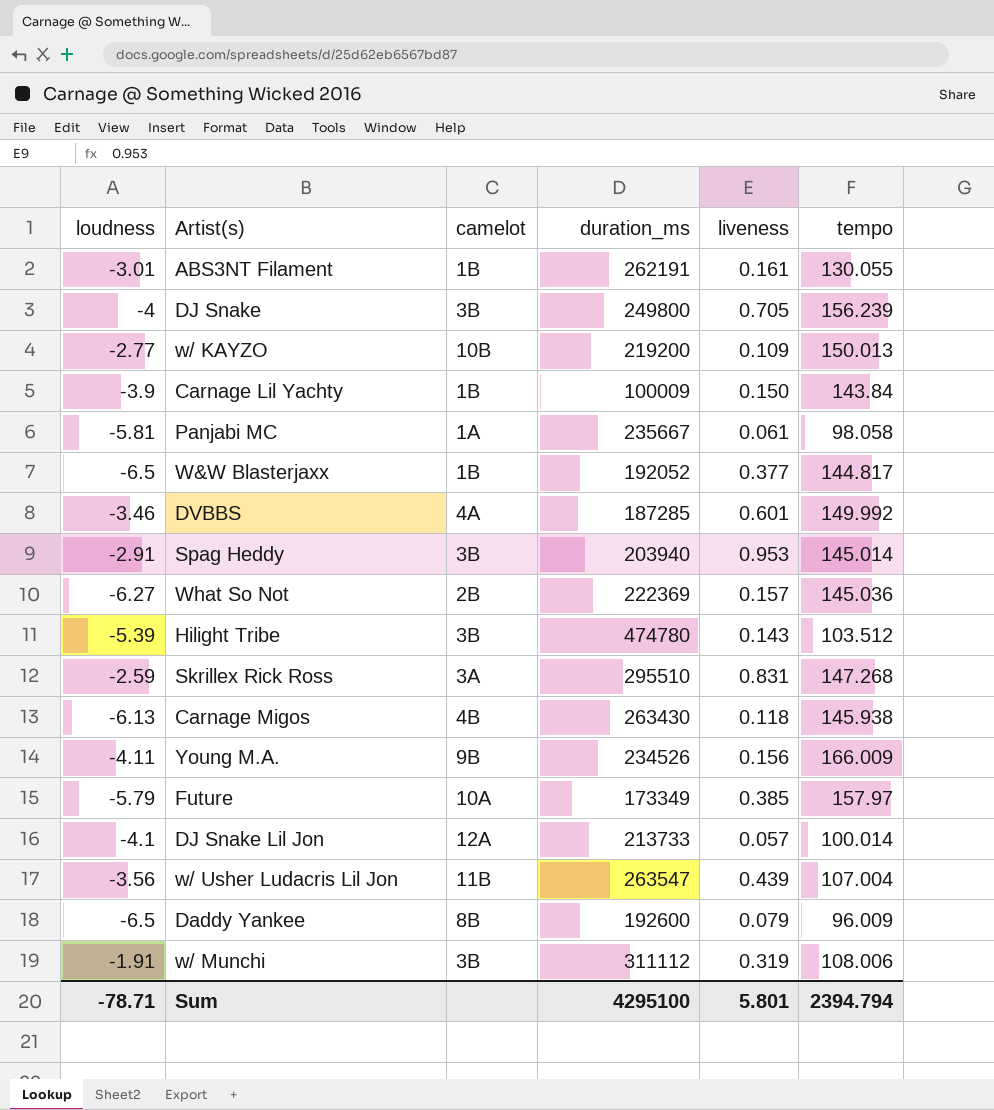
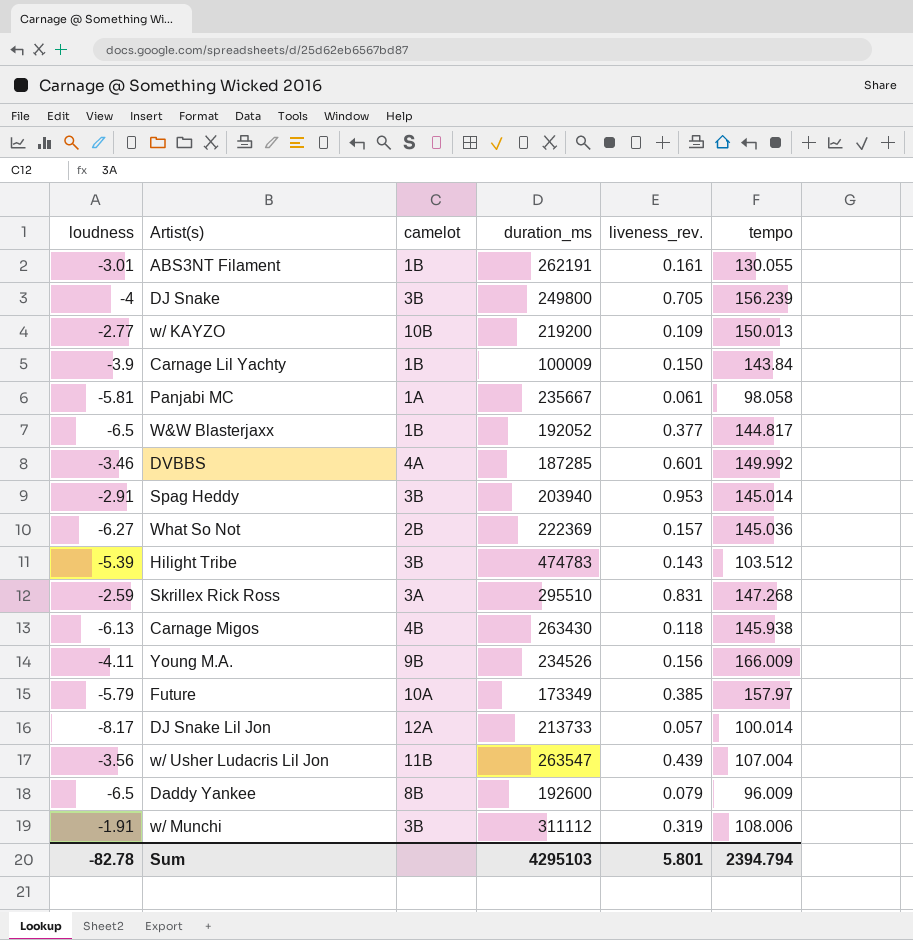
column name: liveness -> liveness_rev.
Hilight Tribe | duration_ms: 474780 -> 474783
DJ Snake Lil Jon | loudness: -4.1 -> -8.17
Sum | loudness: -78.71 -> -82.78
Sum | duration_ms: 4295100 -> 4295103

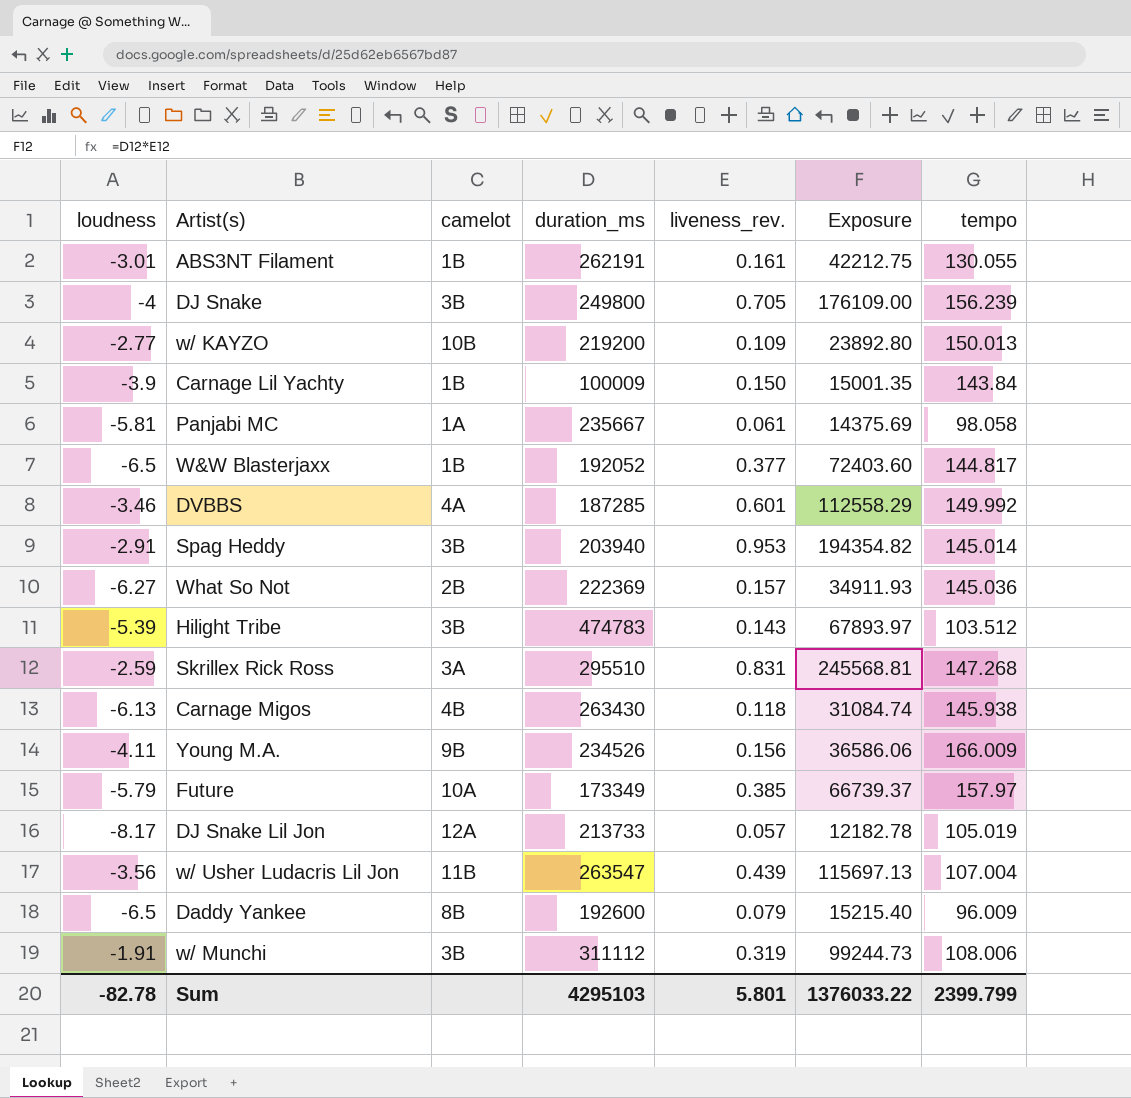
column Exposure | formula: none -> [duration_ms] * [liveness_rev.]
DJ Snake Lil Jon | tempo: 100.014 -> 105.019
Sum | tempo: 2394.794 -> 2399.799

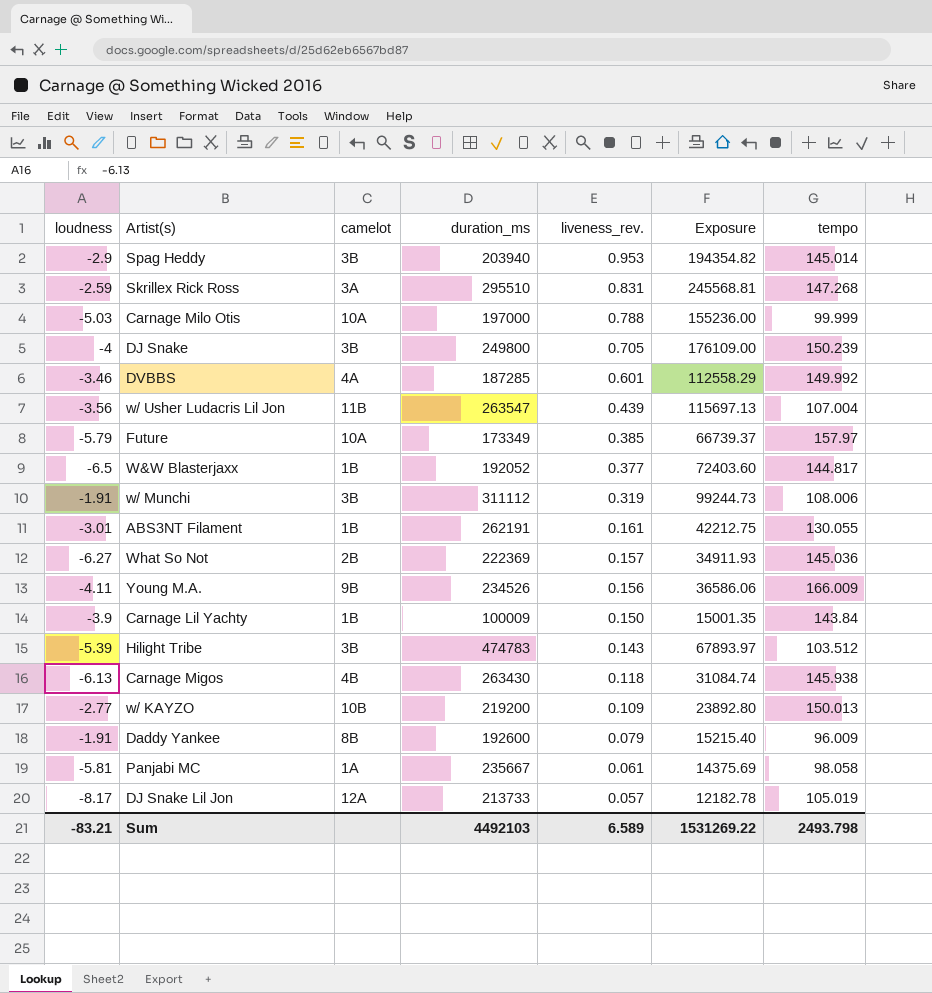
row order: none -> liveness_rev. descending
Spag Heddy | loudness: -2.91 -> -2.9
row Carnage Milo Otis: none -> -5.03 | 10A | 197000 | 0.788 | 155236.00 | 99.999
DJ Snake | tempo: 156.239 -> 150.239
Daddy Yankee | loudness: -6.5 -> -1.91
Sum | loudness: -82.78 -> -83.21
Sum | duration_ms: 4295103 -> 4492103
Sum | liveness_rev.: 5.801 -> 6.589
Sum | Exposure: 1376033.22 -> 1531269.22
Sum | tempo: 2399.799 -> 2493.798

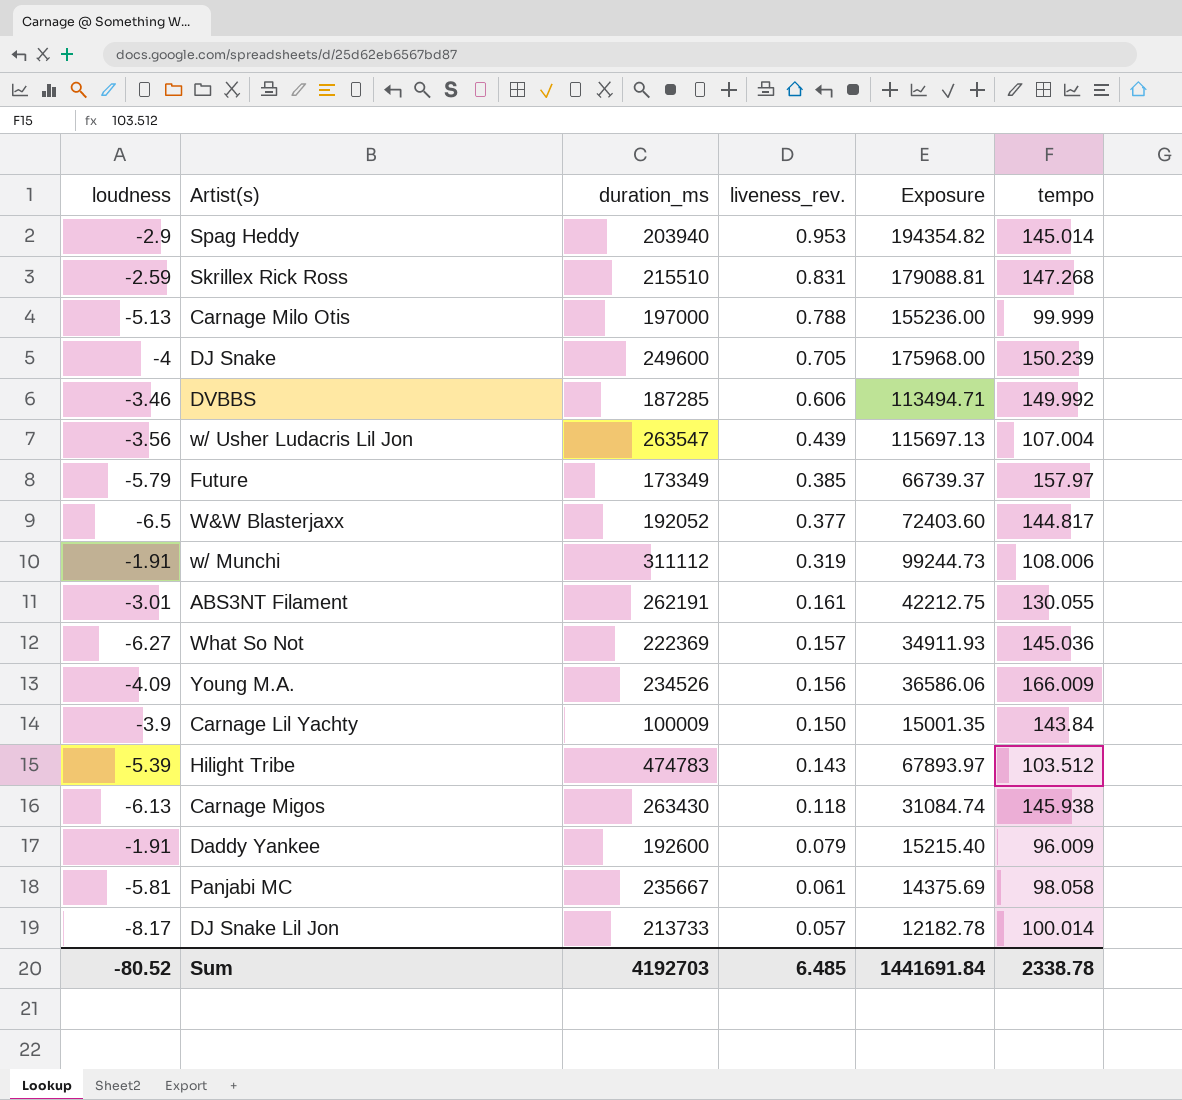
column camelot | position: 3 -> none
row w/ KAYZO: -2.77 | 10B | 219200 | 0.109 | 23892.80 | 150.013 -> none
Skrillex Rick Ross | duration_ms: 295510 -> 215510
Skrillex Rick Ross | Exposure: 245568.81 -> 179088.81
Carnage Milo Otis | loudness: -5.03 -> -5.13
DJ Snake | duration_ms: 249800 -> 249600
DJ Snake | Exposure: 176109.00 -> 175968.00
DVBBS | liveness_rev.: 0.601 -> 0.606
DVBBS | Exposure: 112558.29 -> 113494.71
Young M.A. | loudness: -4.11 -> -4.09
DJ Snake Lil Jon | tempo: 105.019 -> 100.014
Sum | loudness: -83.21 -> -80.52
Sum | duration_ms: 4492103 -> 4192703
Sum | liveness_rev.: 6.589 -> 6.485
Sum | Exposure: 1531269.22 -> 1441691.84
Sum | tempo: 2493.798 -> 2338.78

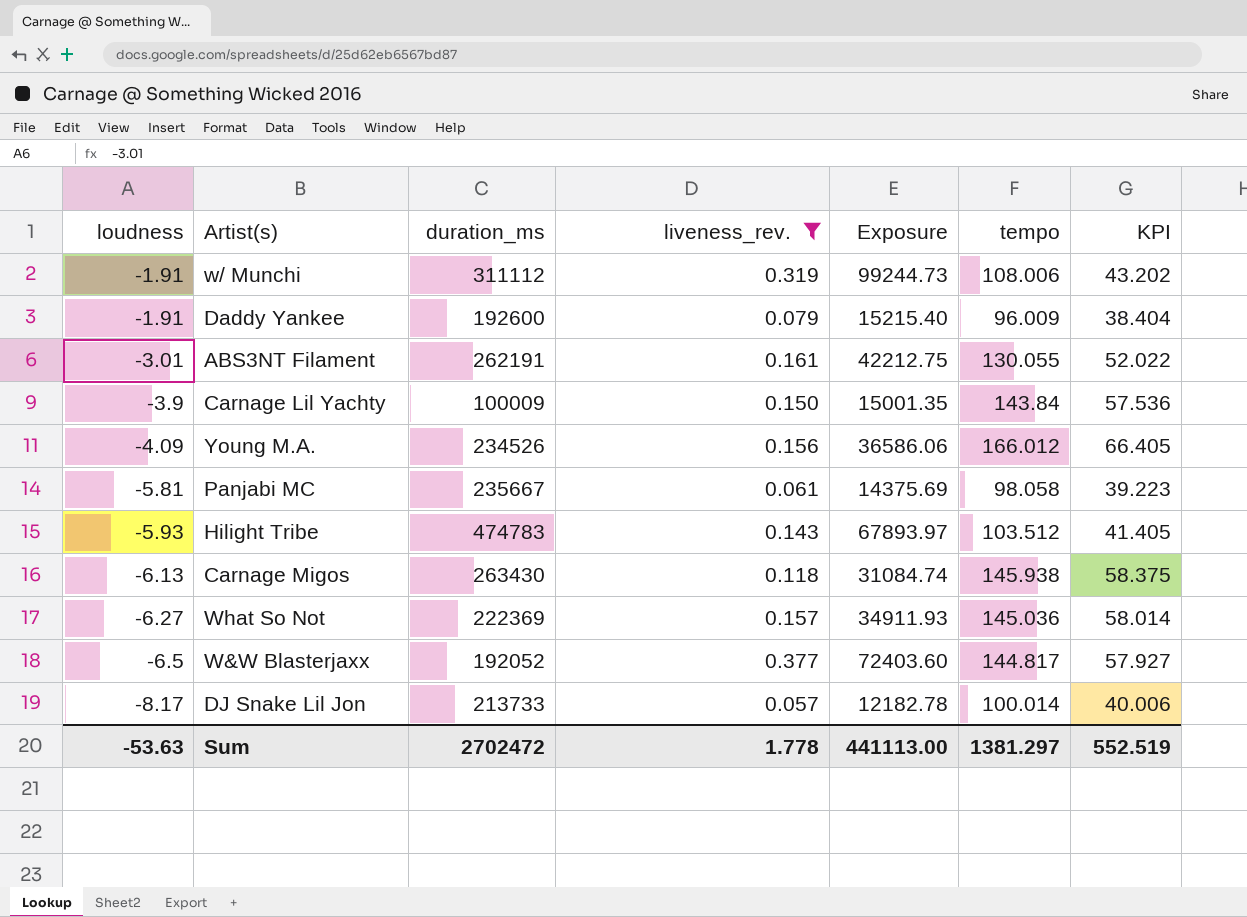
filter: none -> liveness_rev. <= 0.377
row order: liveness_rev. descending -> loudness descending
column KPI | formula: none -> [tempo] * 0.4
Young M.A. | tempo: 166.009 -> 166.012
Hilight Tribe | loudness: -5.39 -> -5.93
Sum | loudness: -80.52 -> -53.63
Sum | duration_ms: 4192703 -> 2702472
Sum | liveness_rev.: 6.485 -> 1.778
Sum | Exposure: 1441691.84 -> 441113.00
Sum | tempo: 2338.78 -> 1381.297

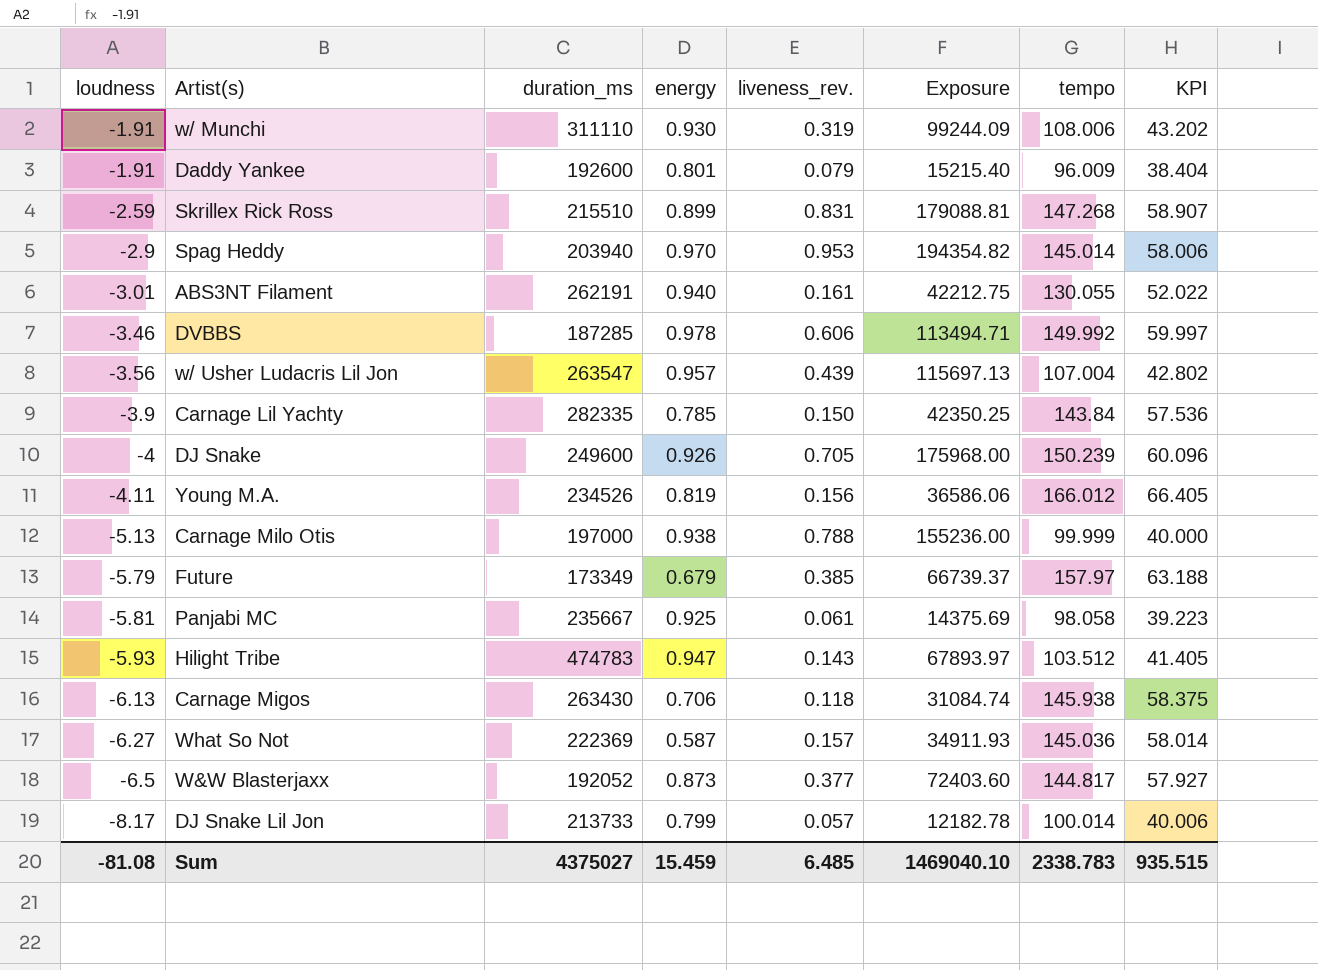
filter: liveness_rev. <= 0.377 -> none
column energy | position: none -> 4
w/ Munchi | duration_ms: 311112 -> 311110
w/ Munchi | Exposure: 99244.73 -> 99244.09
Carnage Lil Yachty | duration_ms: 100009 -> 282335
Carnage Lil Yachty | Exposure: 15001.35 -> 42350.25
Young M.A. | loudness: -4.09 -> -4.11
Sum | loudness: -53.63 -> -81.08
Sum | duration_ms: 2702472 -> 4375027
Sum | liveness_rev.: 1.778 -> 6.485
Sum | Exposure: 441113.00 -> 1469040.10
Sum | tempo: 1381.297 -> 2338.783
Sum | KPI: 552.519 -> 935.515

